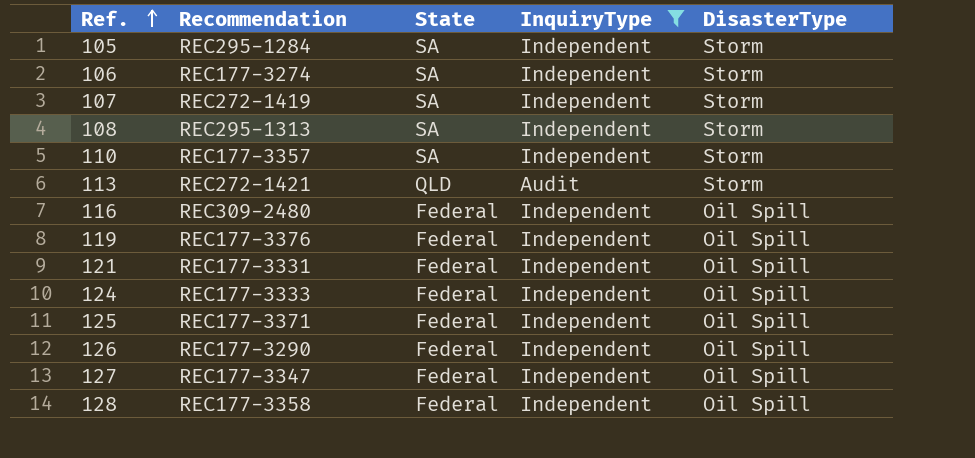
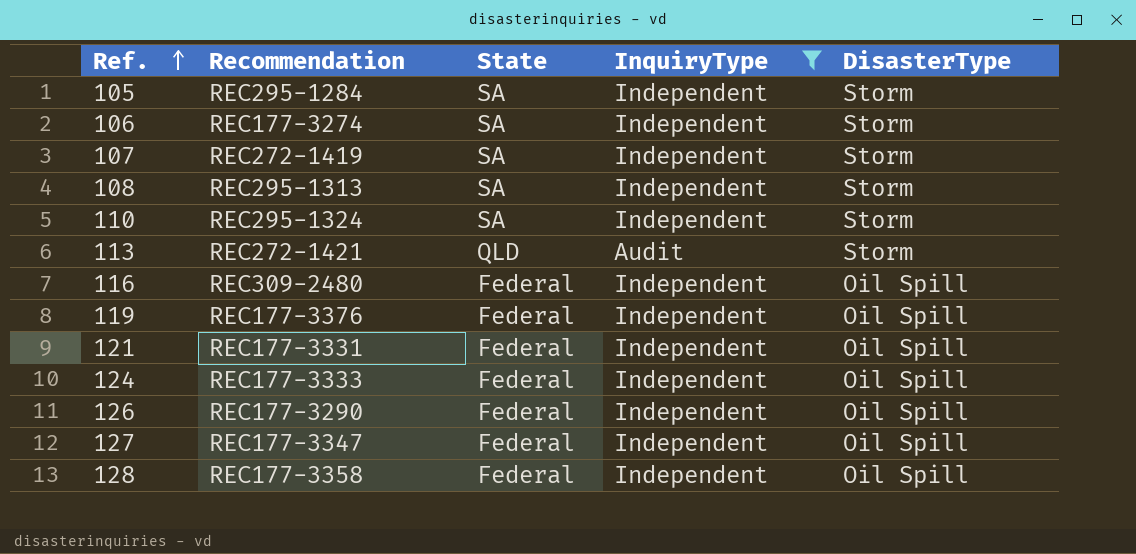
row 125: REC177-3371 | Federal | Independent | Oil Spill -> none
110 | Recommendation: REC177-3357 -> REC295-1324

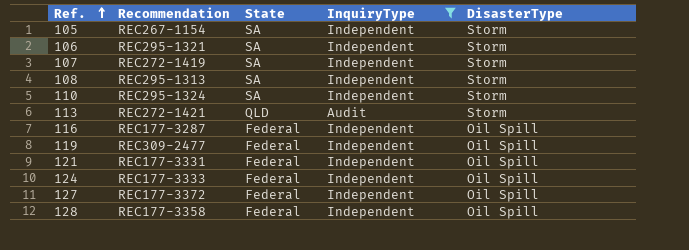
row 126: REC177-3290 | Federal | Independent | Oil Spill -> none
105 | Recommendation: REC295-1284 -> REC267-1154
106 | Recommendation: REC177-3274 -> REC295-1321
116 | Recommendation: REC309-2480 -> REC177-3287
119 | Recommendation: REC177-3376 -> REC309-2477
127 | Recommendation: REC177-3347 -> REC177-3372

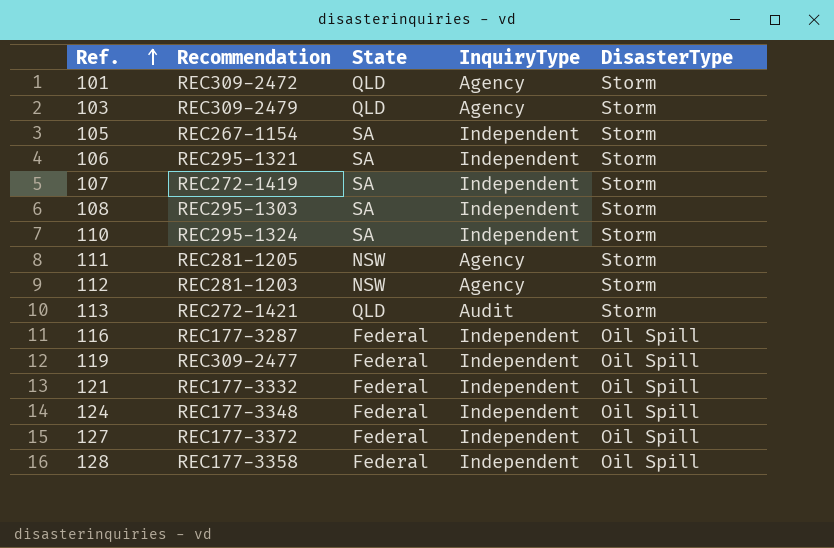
filter: InquiryType != Agency -> none
108 | Recommendation: REC295-1313 -> REC295-1303
121 | Recommendation: REC177-3331 -> REC177-3332
124 | Recommendation: REC177-3333 -> REC177-3348

